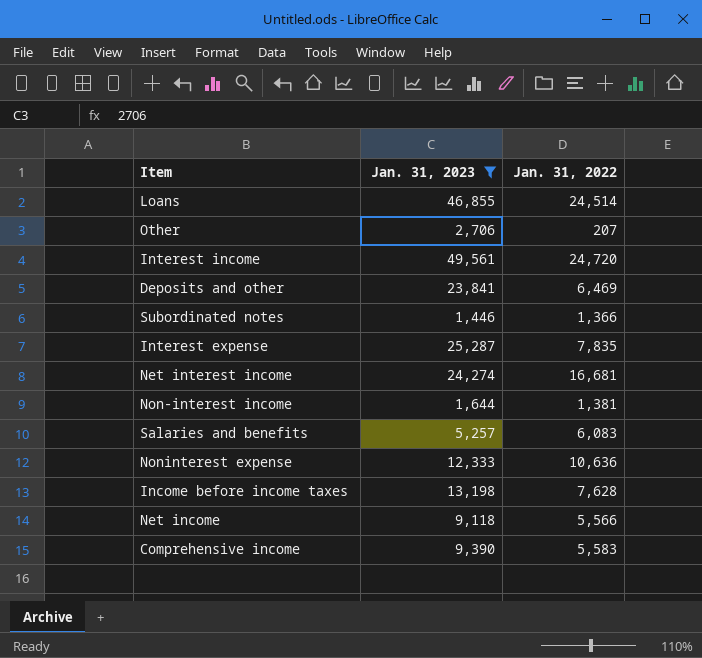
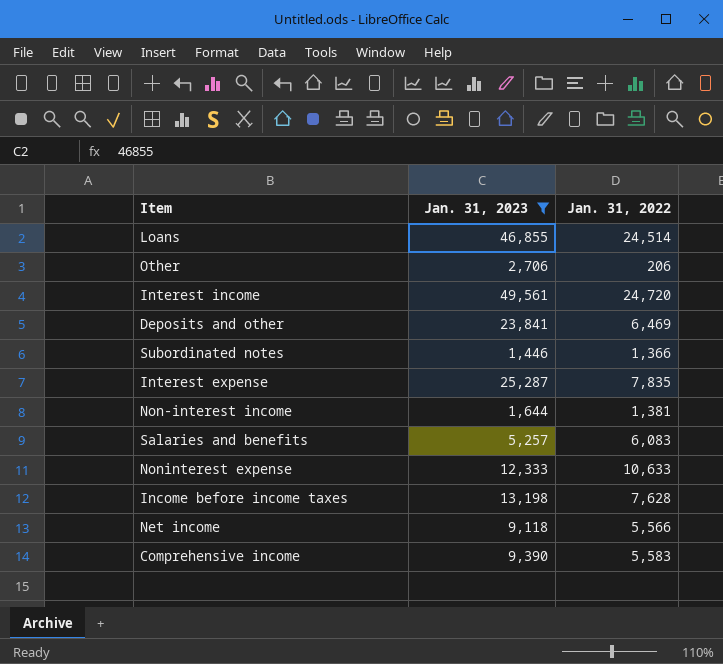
row Net interest income: 24,274 | 16,681 -> none
Other | Jan. 31, 2022: 207 -> 206
Noninterest expense | Jan. 31, 2022: 10,636 -> 10,633

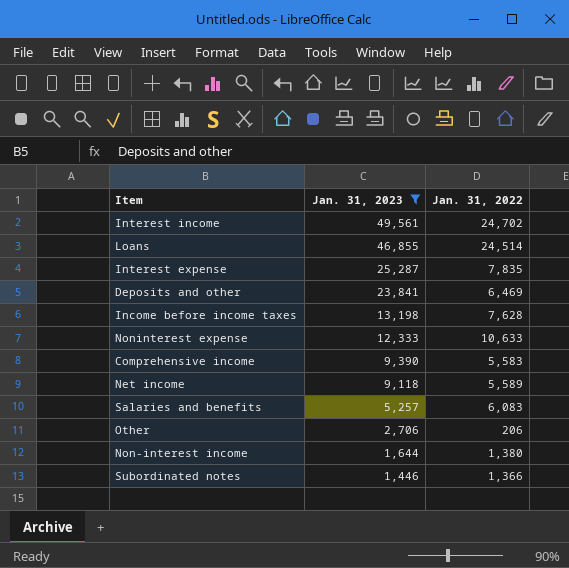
row order: none -> Jan. 31, 2023 descending
Interest income | Jan. 31, 2022: 24,720 -> 24,702
Net income | Jan. 31, 2022: 5,566 -> 5,589
Non-interest income | Jan. 31, 2022: 1,381 -> 1,380

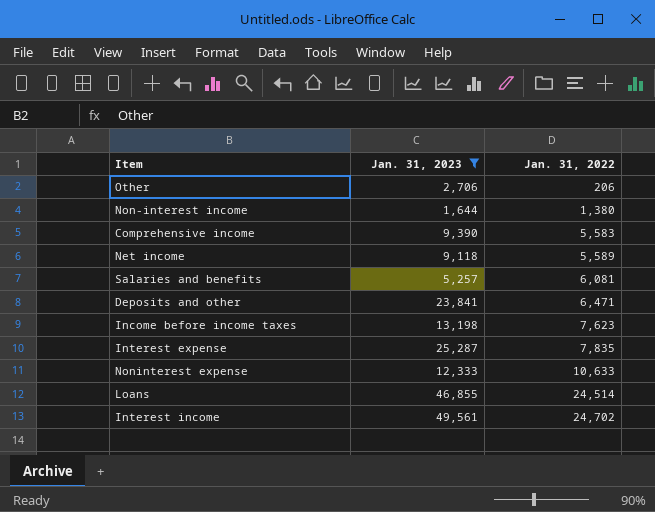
row order: Jan. 31, 2023 descending -> Jan. 31, 2022 ascending
row Subordinated notes: 1,446 | 1,366 -> none
Salaries and benefits | Jan. 31, 2022: 6,083 -> 6,081
Deposits and other | Jan. 31, 2022: 6,469 -> 6,471
Income before income taxes | Jan. 31, 2022: 7,628 -> 7,623

